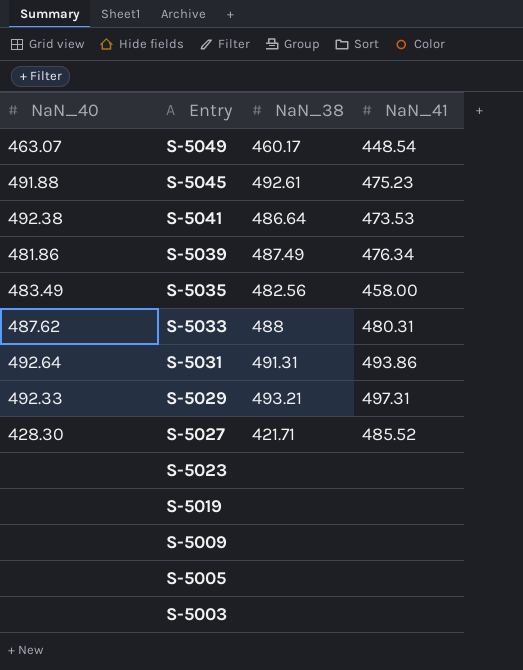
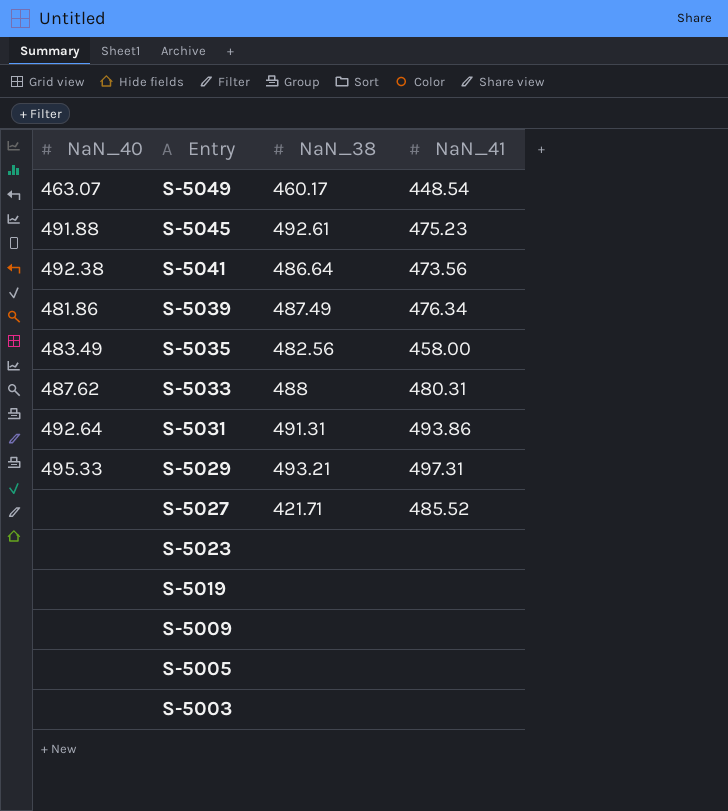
S-5041 | NaN_41: 473.53 -> 473.56
S-5029 | NaN_40: 492.33 -> 495.33
S-5027 | NaN_40: 428.30 -> none

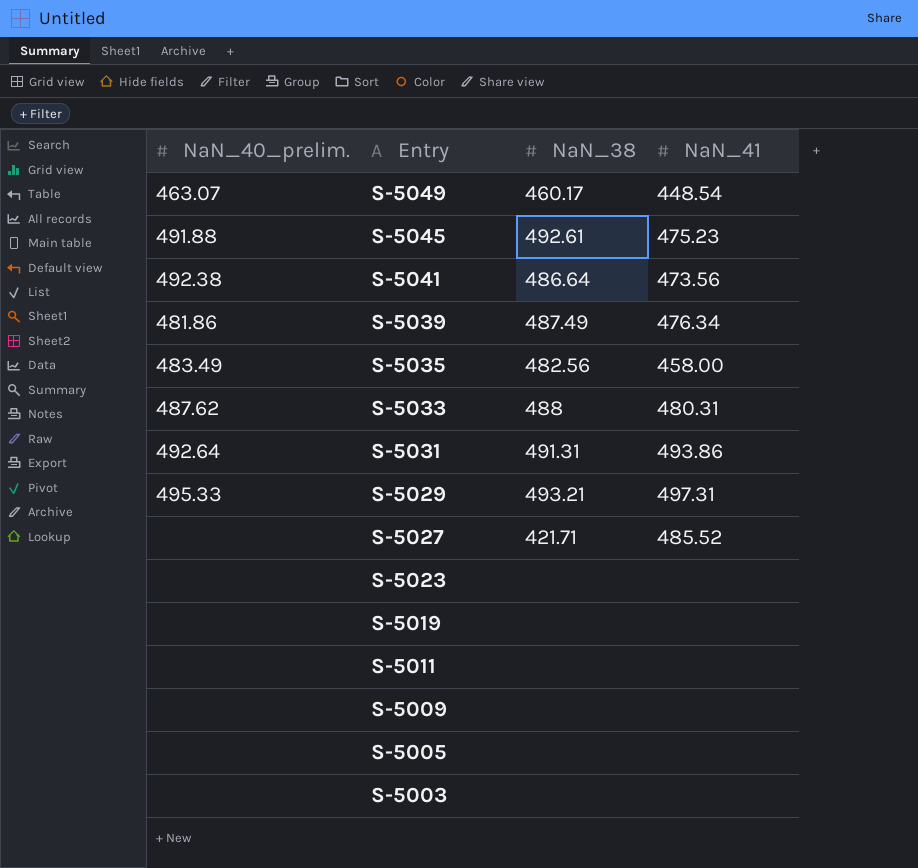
column name: NaN_40 -> NaN_40_prelim.
row S-5011: none -> none | none | none

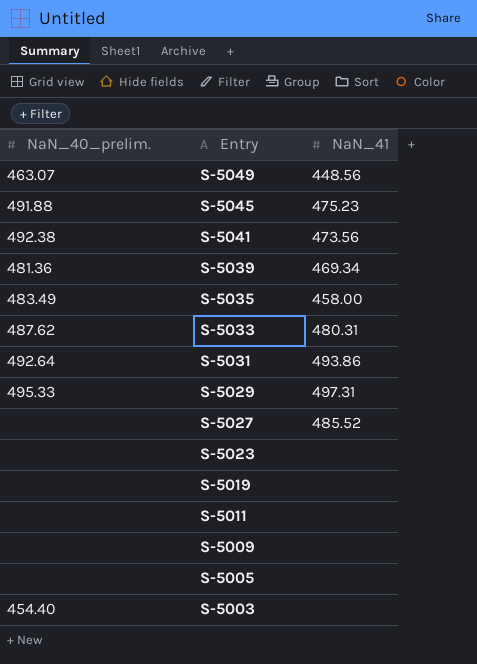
column NaN_38 | position: 3 -> none
S-5049 | NaN_41: 448.54 -> 448.56
S-5039 | NaN_40_prelim.: 481.86 -> 481.36
S-5039 | NaN_41: 476.34 -> 469.34
S-5003 | NaN_40_prelim.: none -> 454.40

